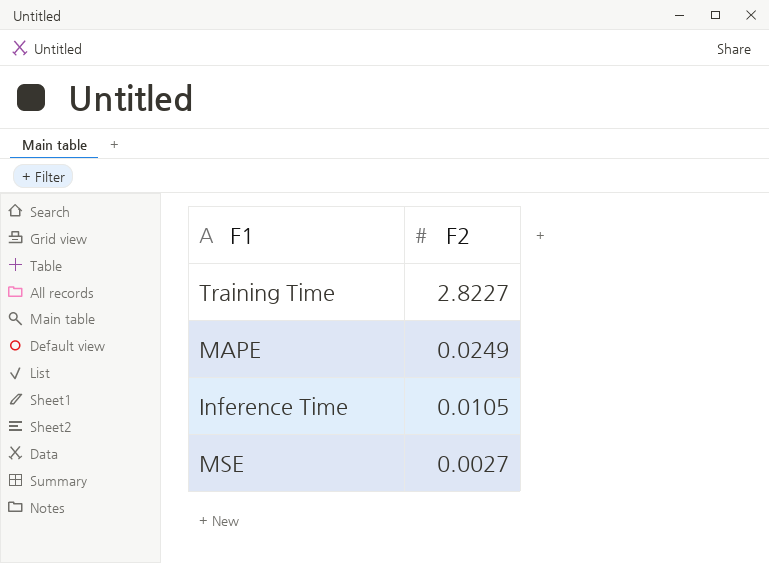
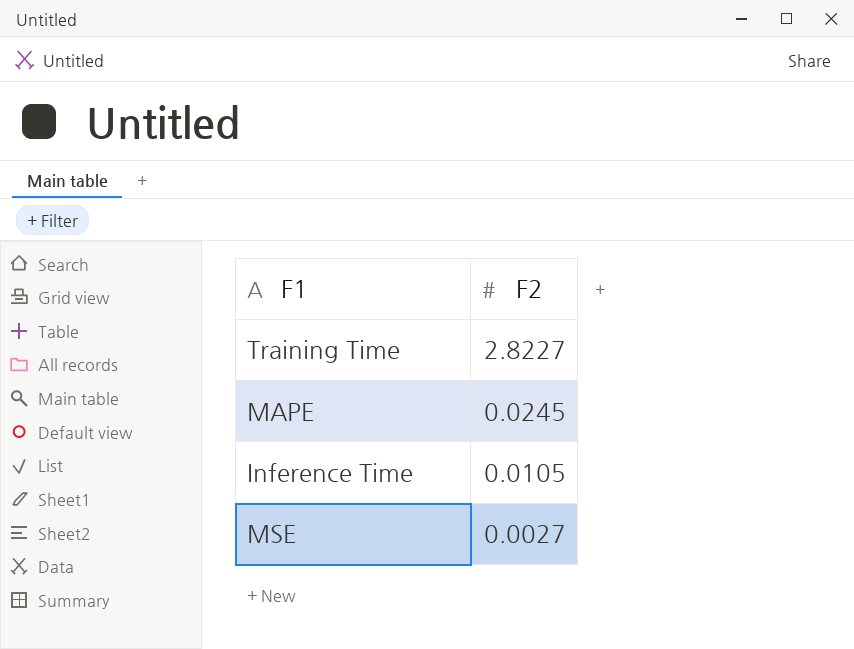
MAPE | F2: 0.0249 -> 0.0245

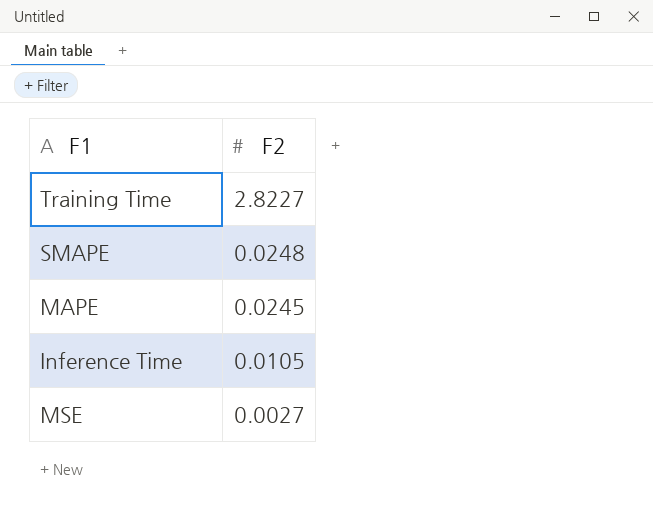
row SMAPE: none -> 0.0248

